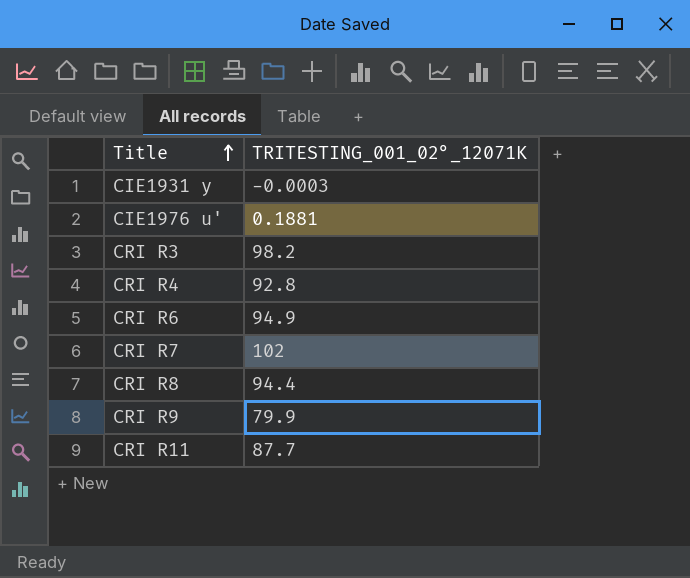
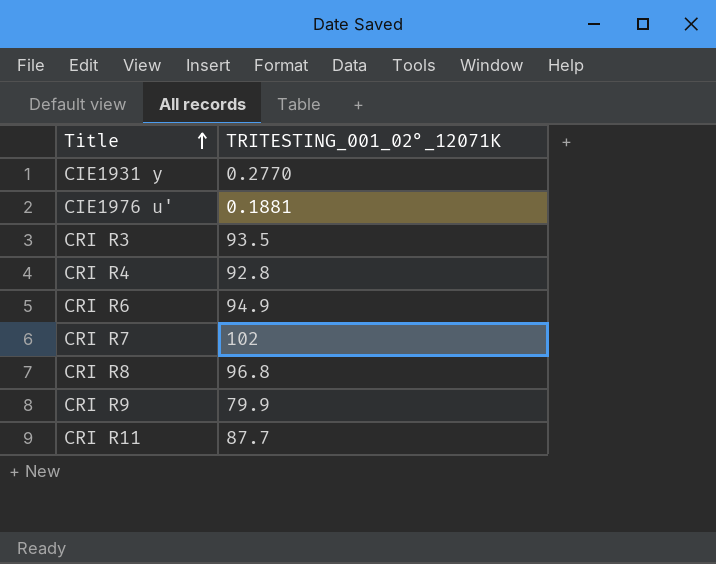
CIE1931 y | TRITESTING_001_02°_12071K: -0.0003 -> 0.2770
CRI R3 | TRITESTING_001_02°_12071K: 98.2 -> 93.5
CRI R8 | TRITESTING_001_02°_12071K: 94.4 -> 96.8

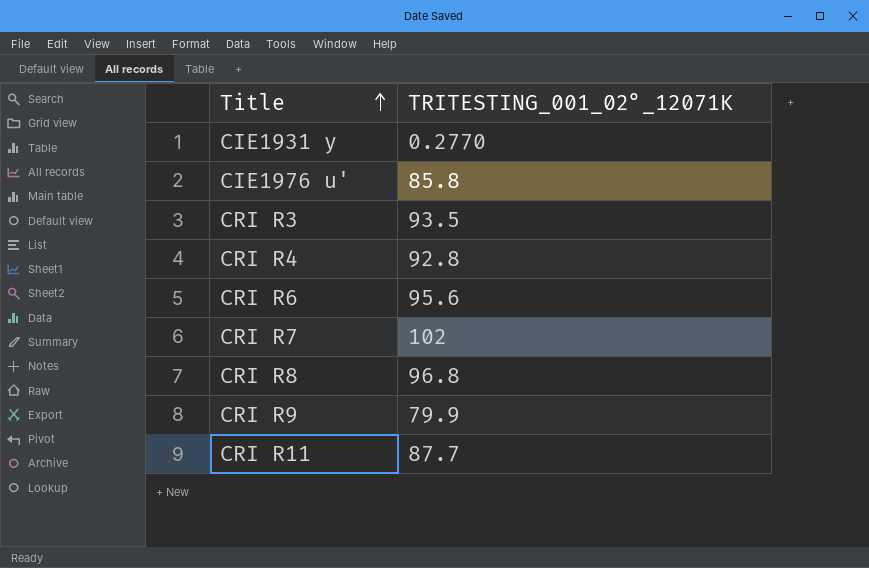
CIE1976 u' | TRITESTING_001_02°_12071K: 0.1881 -> 85.8
CRI R6 | TRITESTING_001_02°_12071K: 94.9 -> 95.6

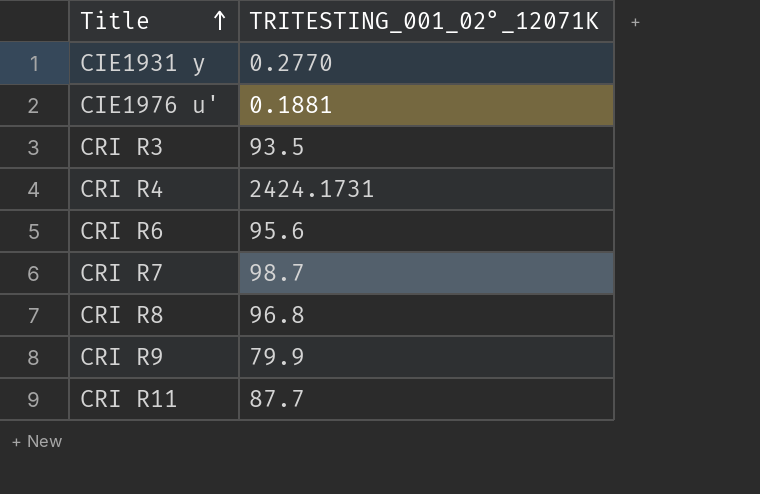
CIE1976 u' | TRITESTING_001_02°_12071K: 85.8 -> 0.1881
CRI R4 | TRITESTING_001_02°_12071K: 92.8 -> 2424.1731
CRI R7 | TRITESTING_001_02°_12071K: 102 -> 98.7

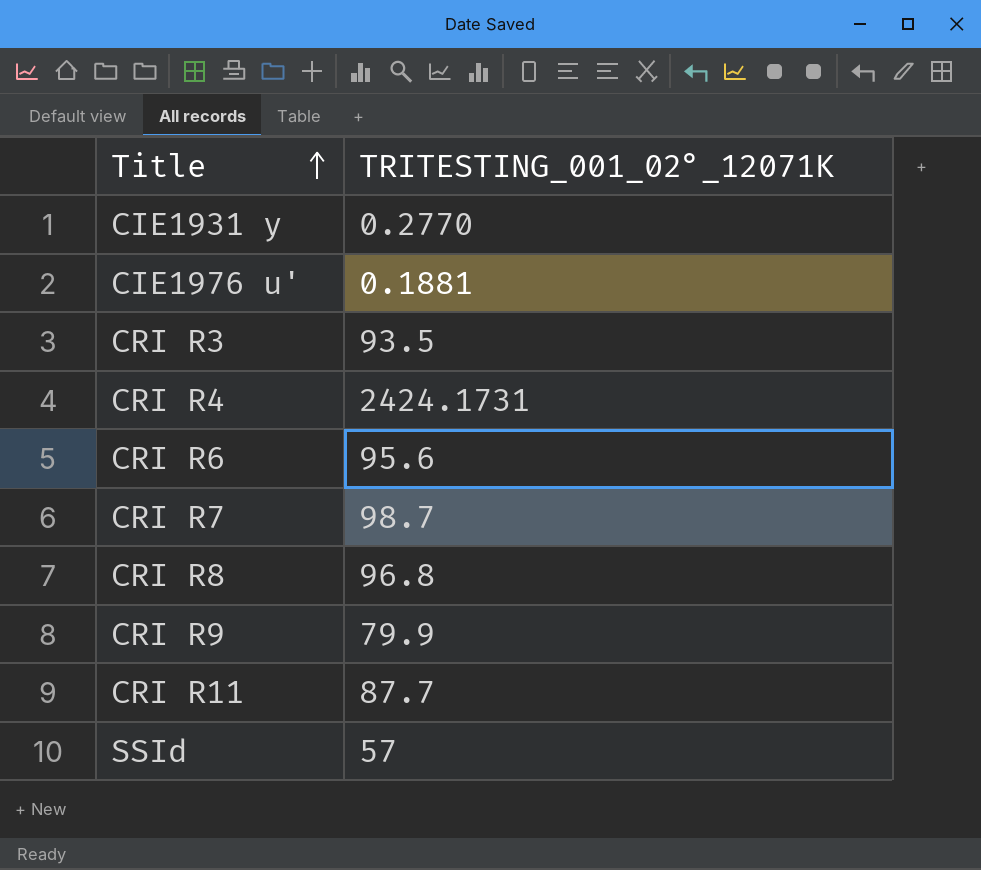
row SSId: none -> 57

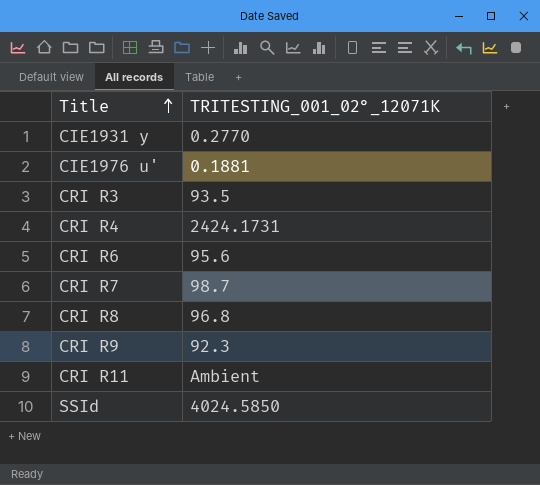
CRI R9 | TRITESTING_001_02°_12071K: 79.9 -> 92.3
CRI R11 | TRITESTING_001_02°_12071K: 87.7 -> Ambient
SSId | TRITESTING_001_02°_12071K: 57 -> 4024.5850

